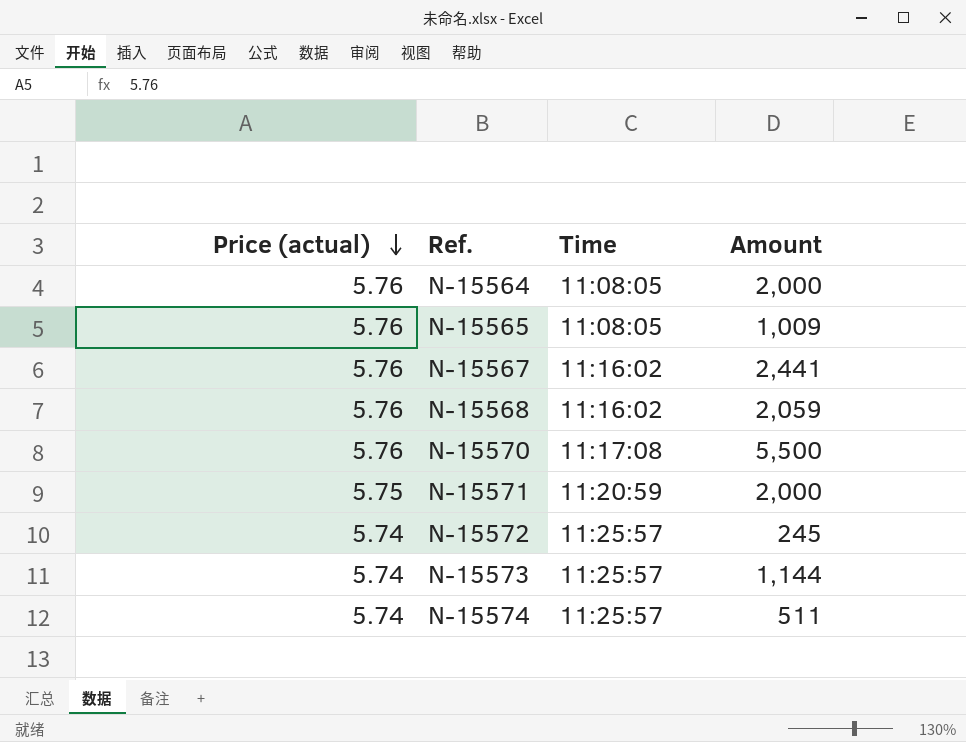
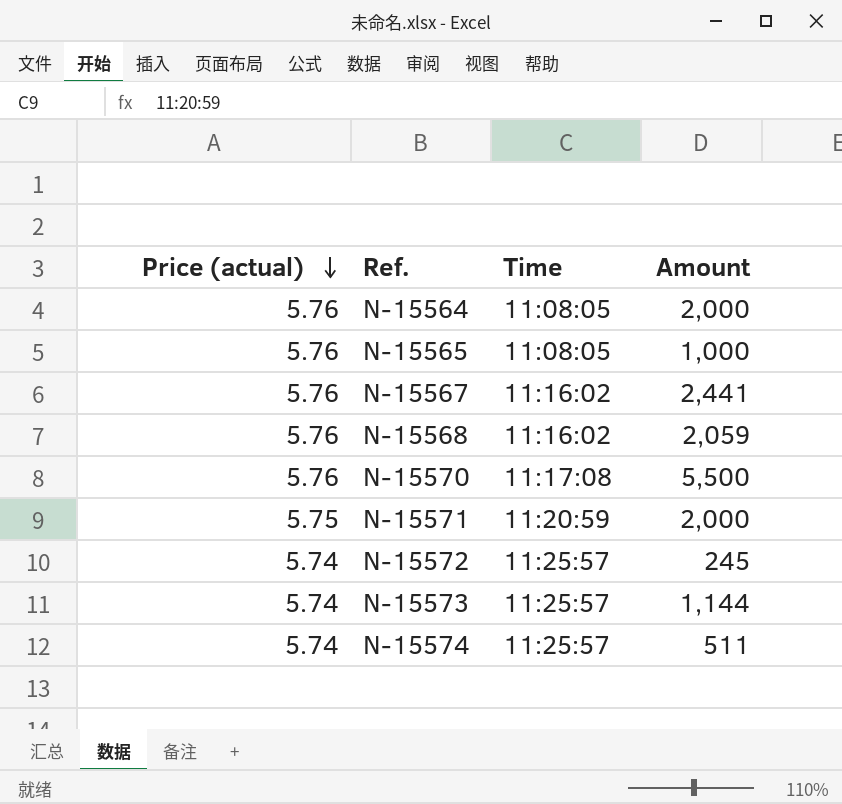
N-15565 | Amount: 1,009 -> 1,000

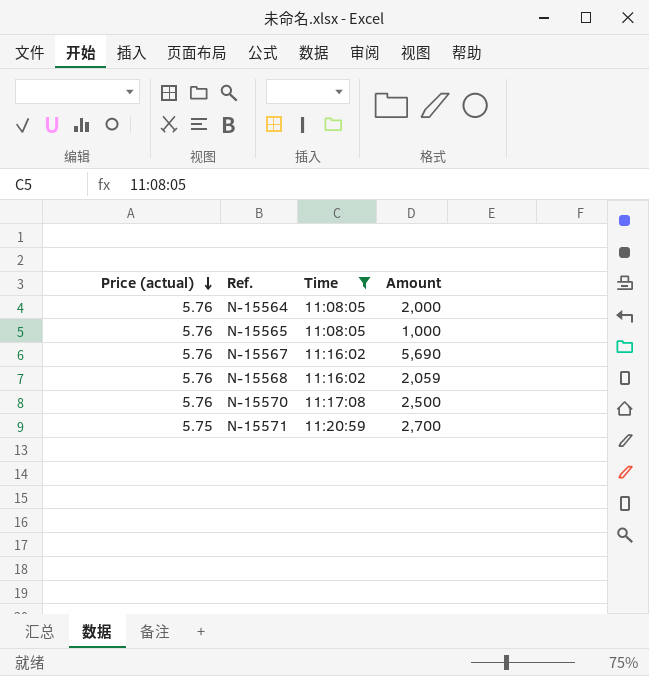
filter: none -> Time != 11:25:57
N-15567 | Amount: 2,441 -> 5,690
N-15570 | Amount: 5,500 -> 2,500
N-15571 | Amount: 2,000 -> 2,700

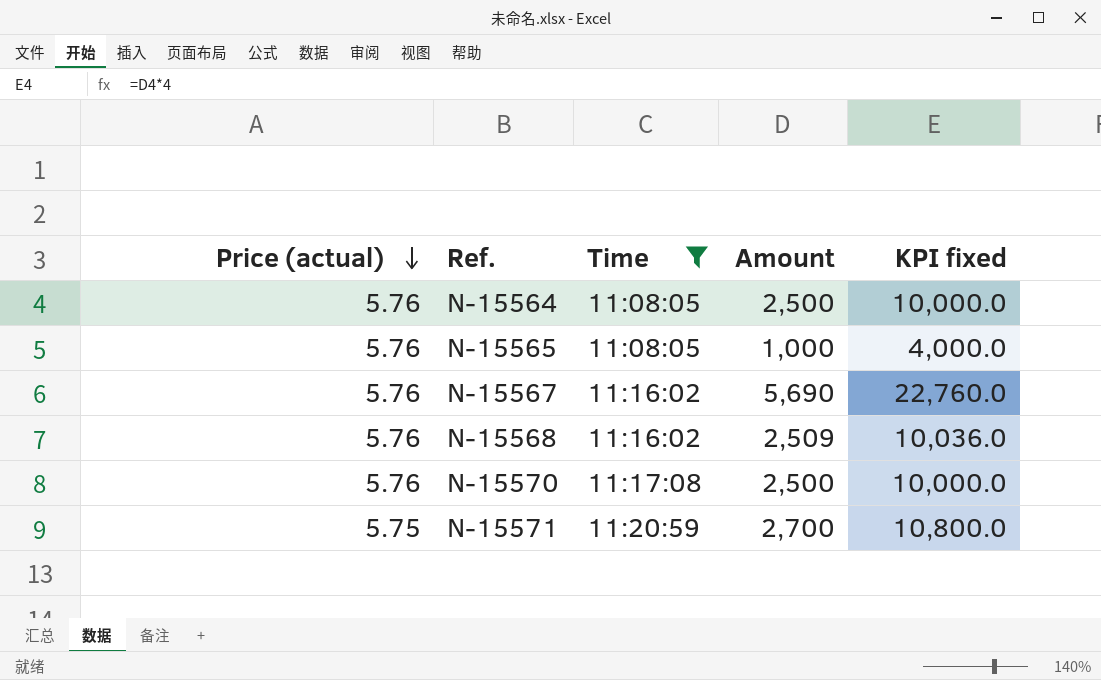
column KPI fixed | formula: none -> [Amount] * 4
N-15564 | Amount: 2,000 -> 2,500
N-15568 | Amount: 2,059 -> 2,509

